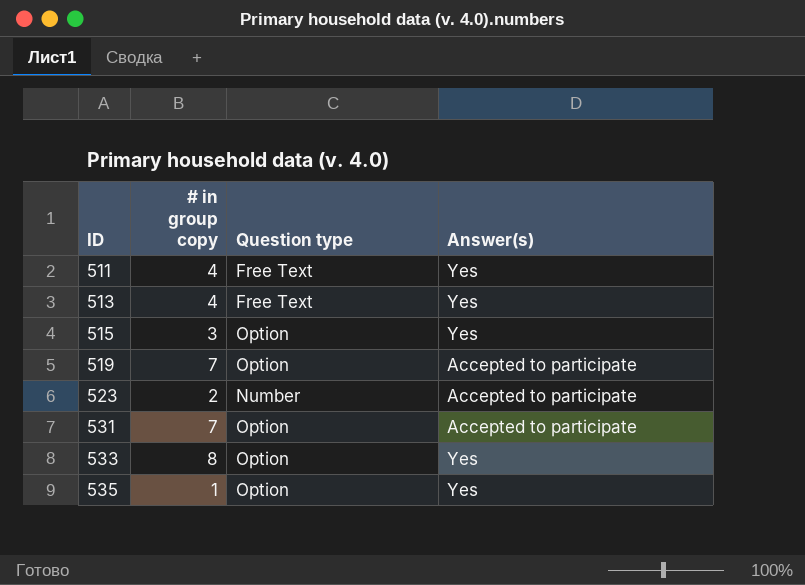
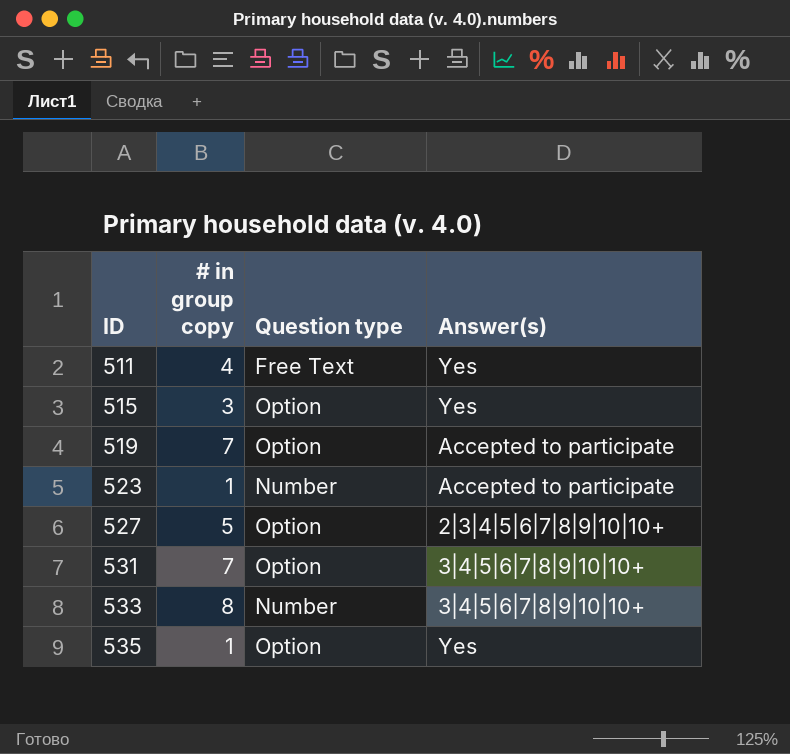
row 513: 4 | Free Text | Yes -> none
523 | # in group copy: 2 -> 1
row 527: none -> 5 | Option | 2|3|4|5|6|7|8|9|10|10+
531 | Answer(s): Accepted to participate -> 3|4|5|6|7|8|9|10|10+
533 | Question type: Option -> Number
533 | Answer(s): Yes -> 3|4|5|6|7|8|9|10|10+

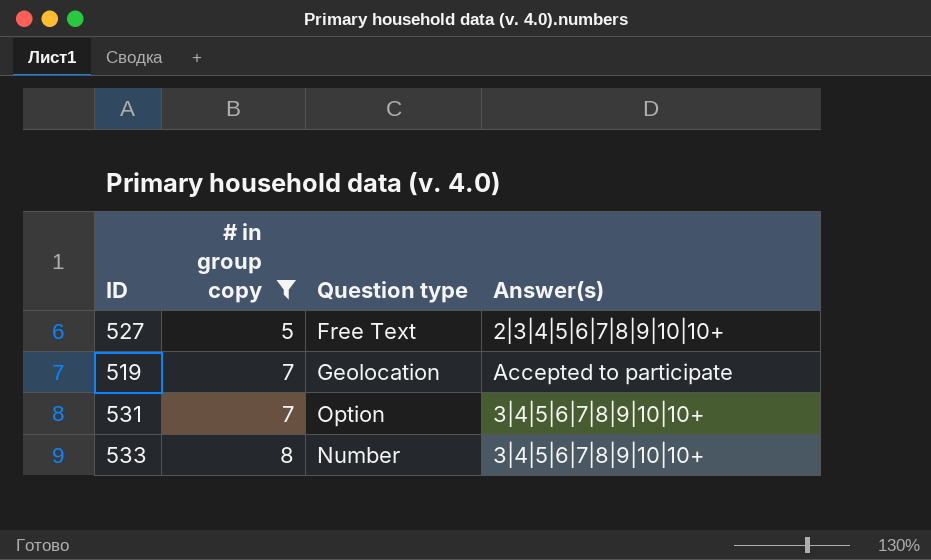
filter: none -> # in group copy >= 5
row order: ID ascending -> # in group copy ascending
527 | Question type: Option -> Free Text
519 | Question type: Option -> Geolocation

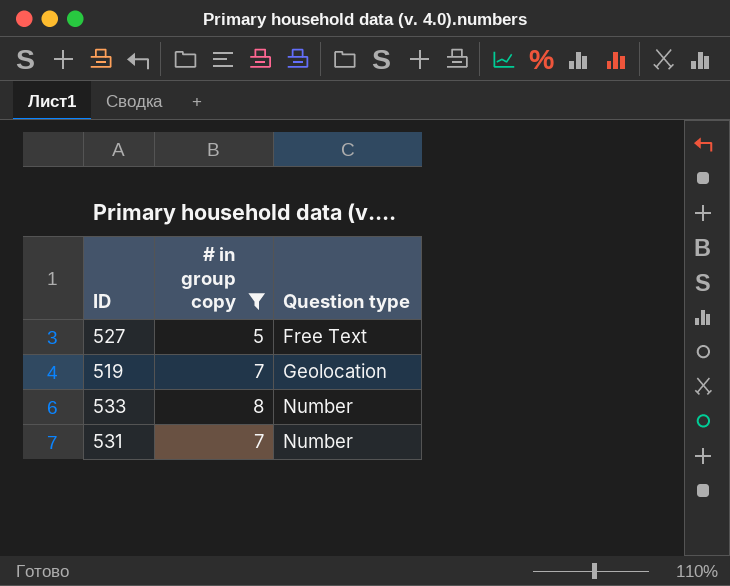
row order: # in group copy ascending -> Question type ascending
column Answer(s) | position: 4 -> none
531 | Question type: Option -> Number

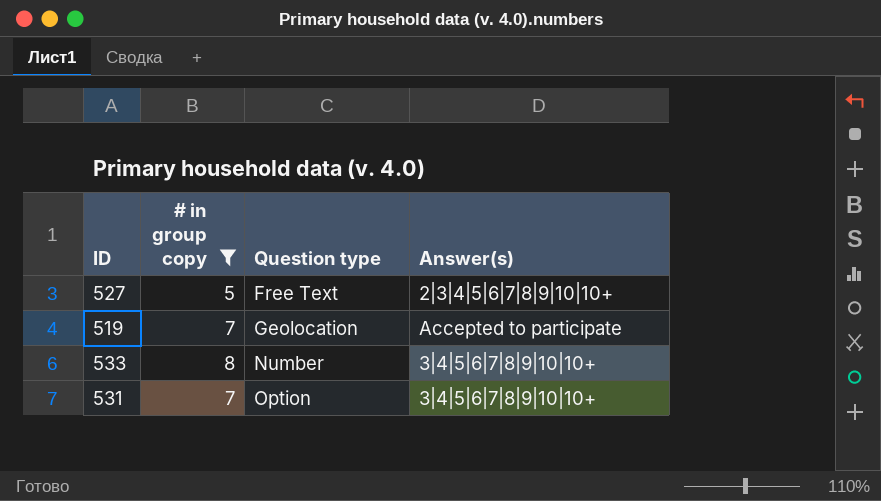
column Answer(s) | position: none -> 4
531 | Question type: Number -> Option

